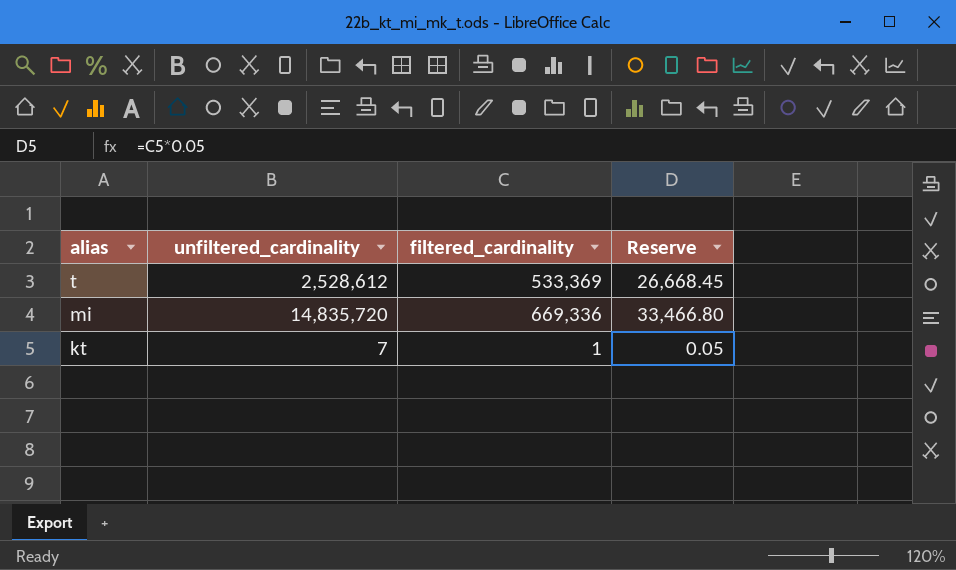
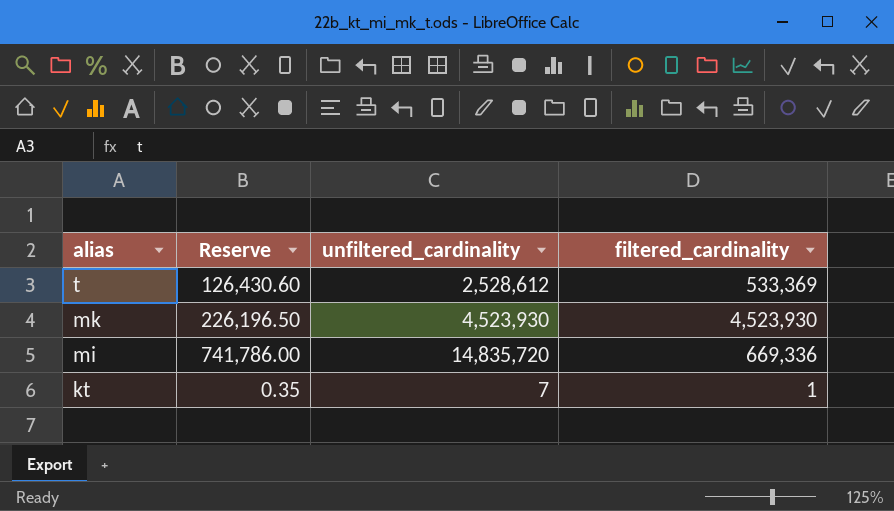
column Reserve | formula: [filtered_cardinality] * 0.05 -> [unfiltered_cardinality] * 0.05
column Reserve | position: 4 -> 2
row mk: none -> 226,196.50 | 4,523,930 | 4,523,930

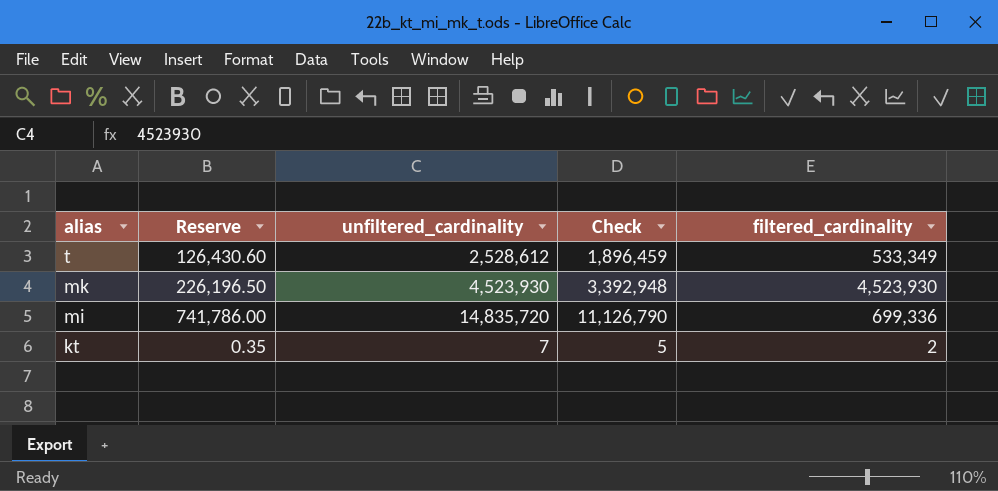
column Check | formula: none -> [unfiltered_cardinality] * 0.75
t | filtered_cardinality: 533,369 -> 533,349
mi | filtered_cardinality: 669,336 -> 699,336
kt | filtered_cardinality: 1 -> 2

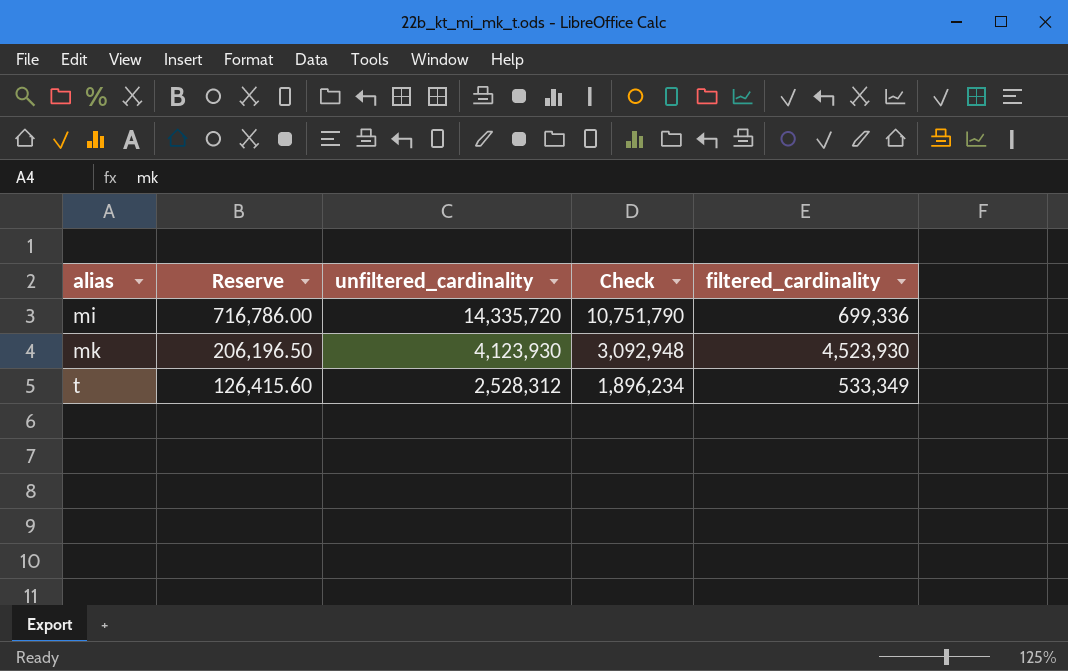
row order: alias descending -> alias ascending
row kt: 0.35 | 7 | 5 | 2 -> none
mi | Reserve: 741,786.00 -> 716,786.00
mi | unfiltered_cardinality: 14,835,720 -> 14,335,720
mi | Check: 11,126,790 -> 10,751,790
mk | Reserve: 226,196.50 -> 206,196.50
mk | unfiltered_cardinality: 4,523,930 -> 4,123,930
mk | Check: 3,392,948 -> 3,092,948
t | Reserve: 126,430.60 -> 126,415.60
t | unfiltered_cardinality: 2,528,612 -> 2,528,312
t | Check: 1,896,459 -> 1,896,234

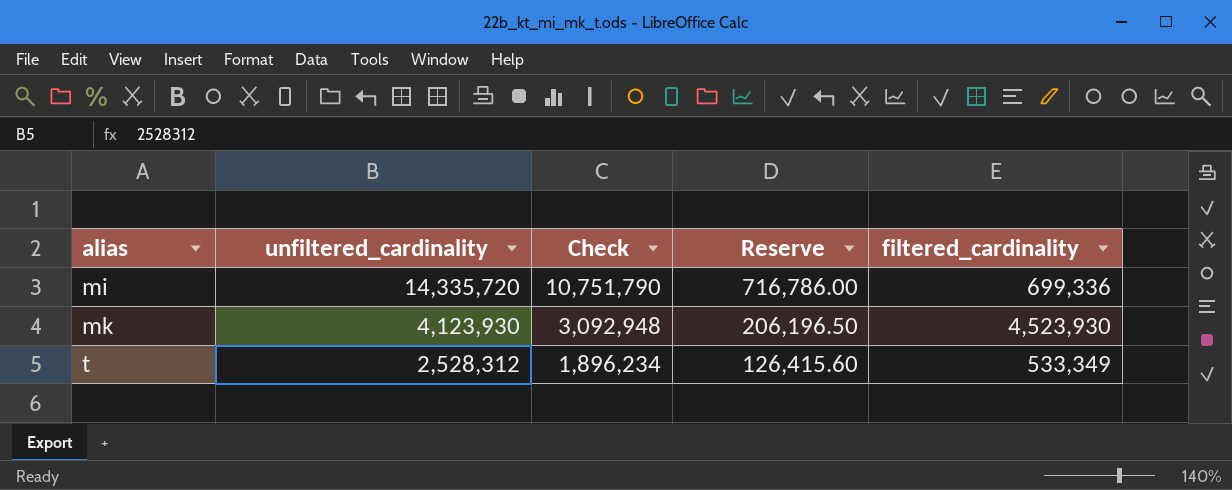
column Reserve | position: 2 -> 4

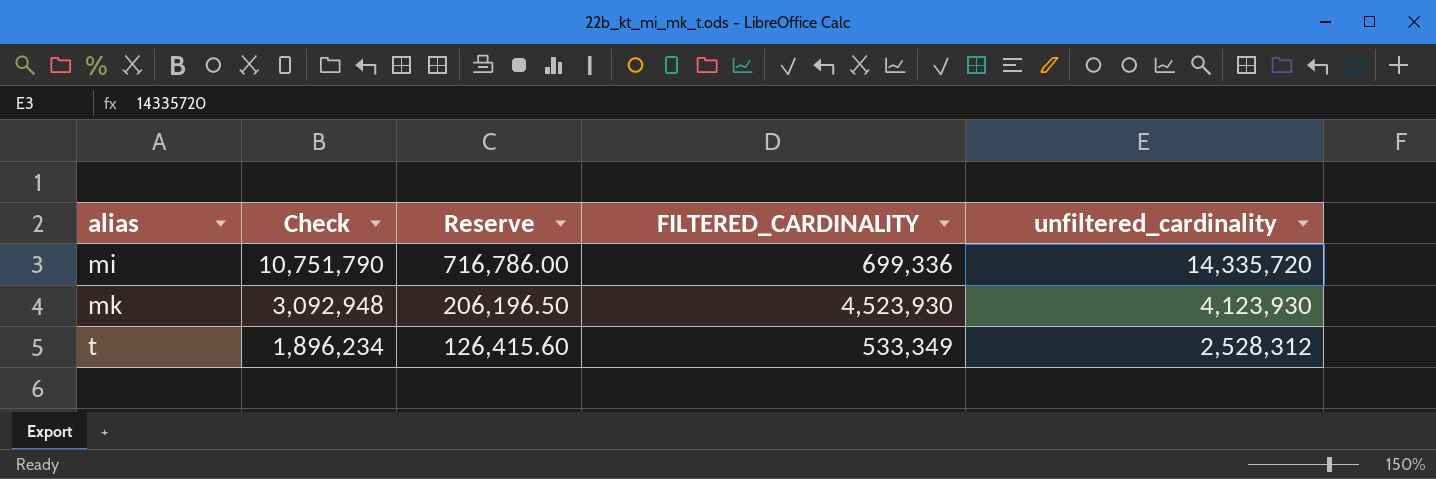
column name: filtered_cardinality -> FILTERED_CARDINALITY
column unfiltered_cardinality | position: 2 -> 5

